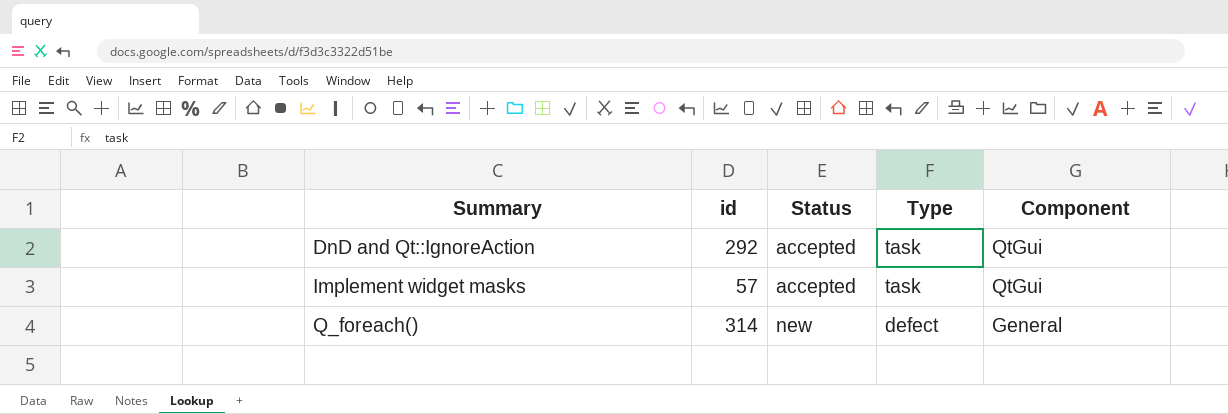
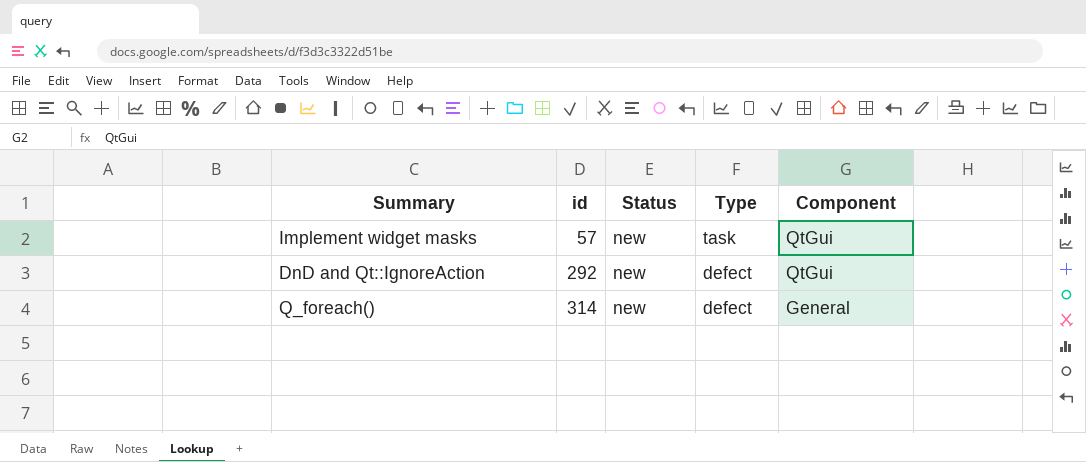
row order: Summary ascending -> id ascending
Implement widget masks | Status: accepted -> new
DnD and Qt::IgnoreAction | Status: accepted -> new
DnD and Qt::IgnoreAction | Type: task -> defect

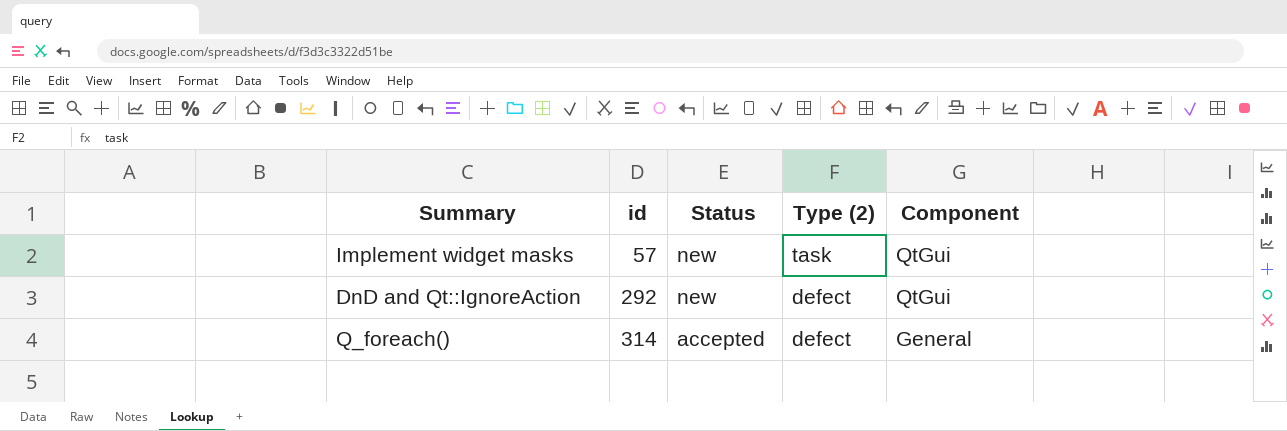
column name: Type -> Type (2)
Q_foreach() | Status: new -> accepted

